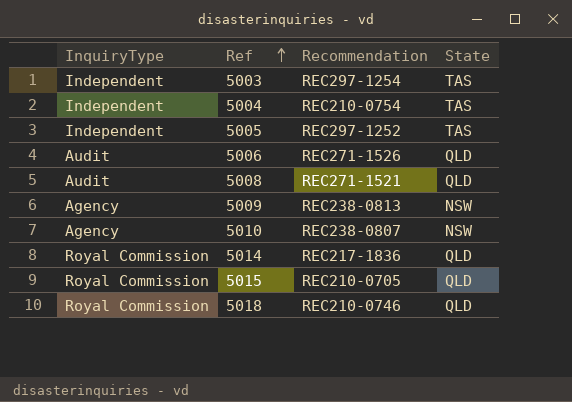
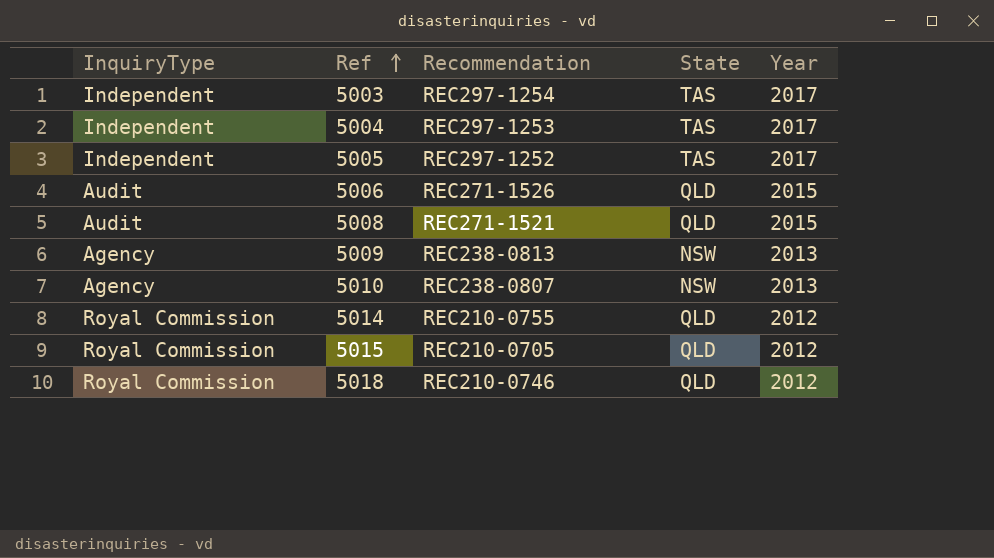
column Year | position: none -> 5
5004 | Recommendation: REC210-0754 -> REC297-1253
5014 | Recommendation: REC217-1836 -> REC210-0755

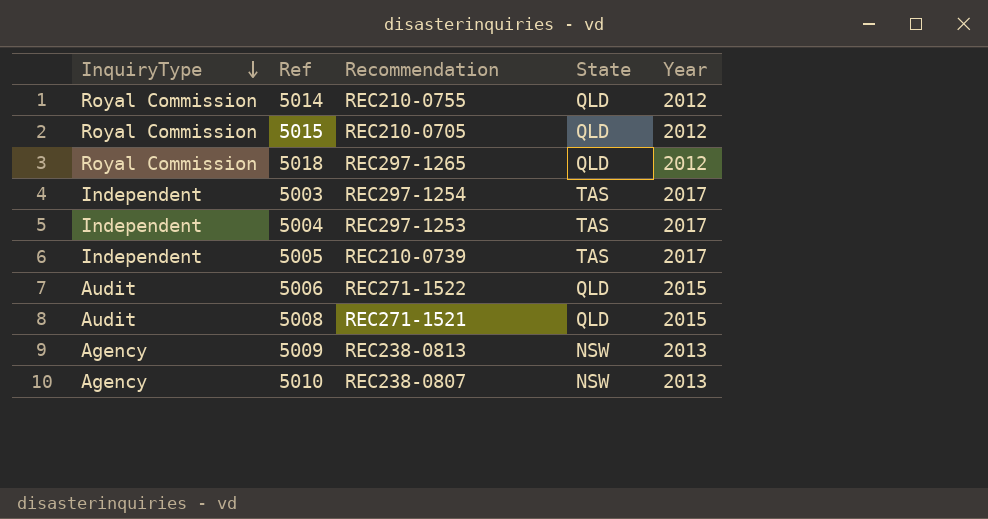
row order: Ref ascending -> InquiryType descending
5018 | Recommendation: REC210-0746 -> REC297-1265
5005 | Recommendation: REC297-1252 -> REC210-0739
5006 | Recommendation: REC271-1526 -> REC271-1522

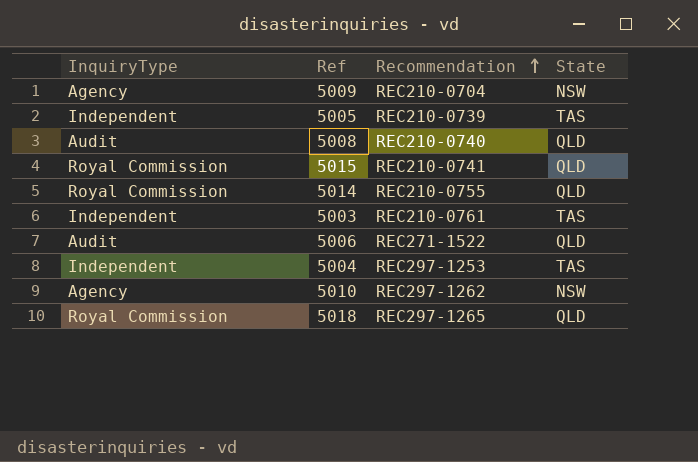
row order: InquiryType descending -> Recommendation ascending
column Year | position: 5 -> none
5009 | Recommendation: REC238-0813 -> REC210-0704
5008 | Recommendation: REC271-1521 -> REC210-0740
5015 | Recommendation: REC210-0705 -> REC210-0741
5003 | Recommendation: REC297-1254 -> REC210-0761
5010 | Recommendation: REC238-0807 -> REC297-1262

